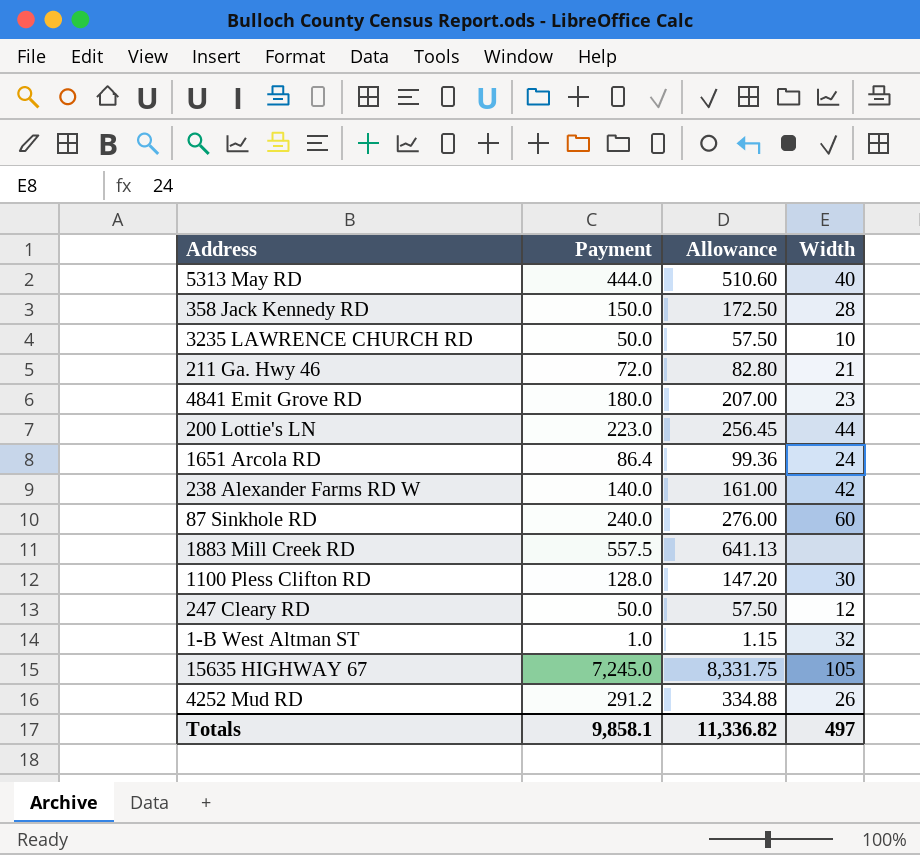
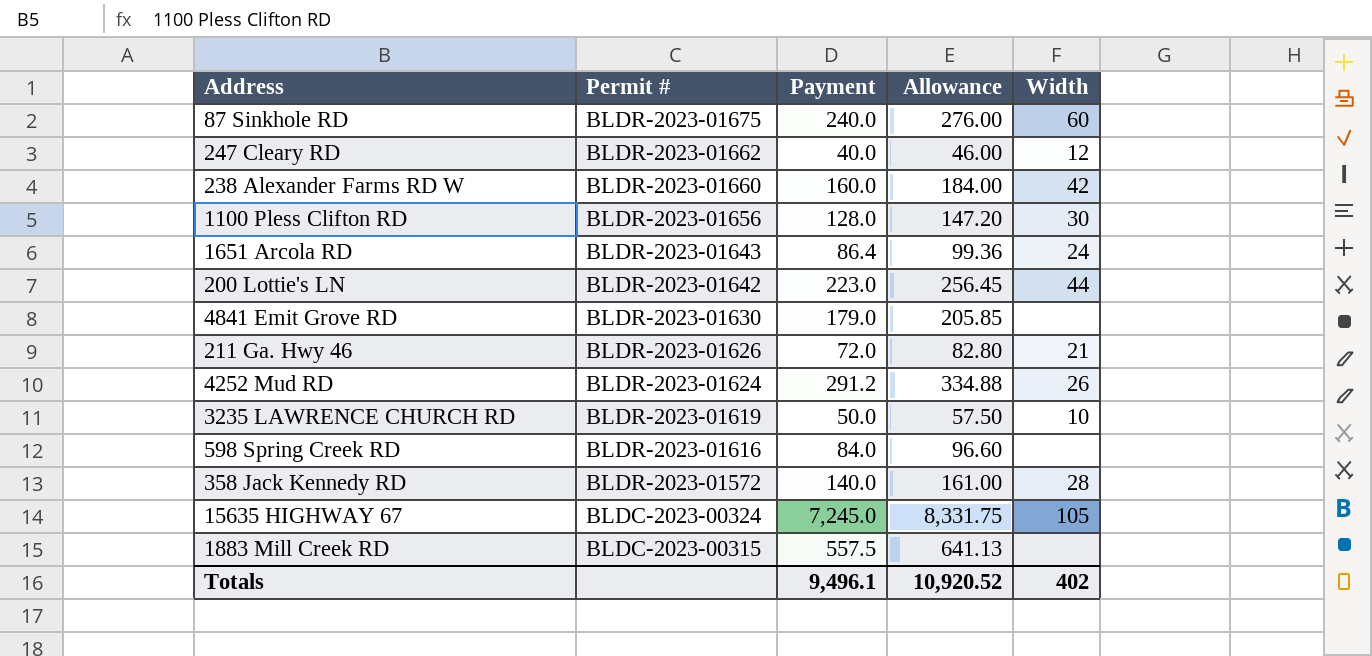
row order: none -> Permit # descending
column Permit # | position: none -> 2
row 5313 May RD: 444.0 | 510.60 | 40 -> none
row 1-B West Altman ST: 1.0 | 1.15 | 32 -> none
247 Cleary RD | Payment: 50.0 -> 40.0
247 Cleary RD | Allowance: 57.50 -> 46.00
238 Alexander Farms RD W | Payment: 140.0 -> 160.0
238 Alexander Farms RD W | Allowance: 161.00 -> 184.00
4841 Emit Grove RD | Payment: 180.0 -> 179.0
4841 Emit Grove RD | Allowance: 207.00 -> 205.85
4841 Emit Grove RD | Width: 23 -> none
row 598 Spring Creek RD: none -> BLDR-2023-01616 | 84.0 | 96.60 | none
358 Jack Kennedy RD | Payment: 150.0 -> 140.0
358 Jack Kennedy RD | Allowance: 172.50 -> 161.00
Totals | Payment: 9,858.1 -> 9,496.1
Totals | Allowance: 11,336.82 -> 10,920.52
Totals | Width: 497 -> 402

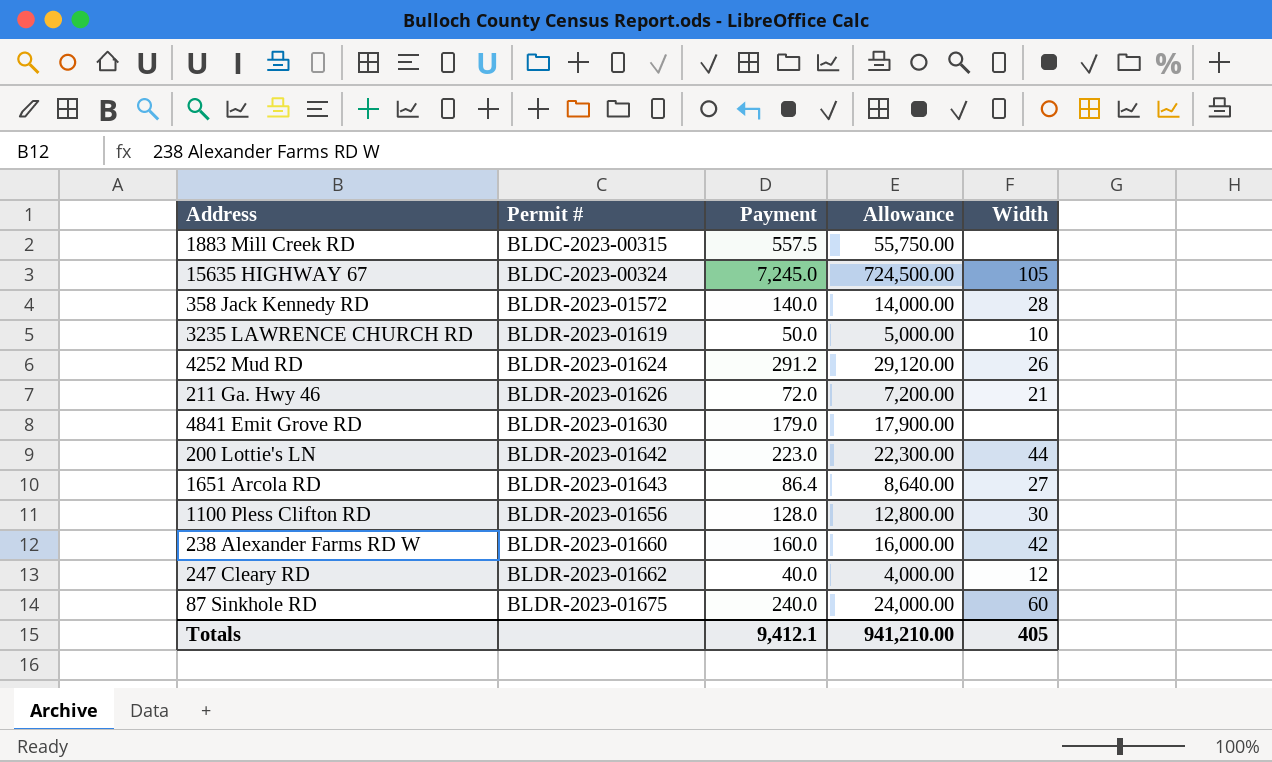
row order: Permit # descending -> Permit # ascending
column Allowance | formula: [Payment] * 1.15 -> [Payment] * 100
row 598 Spring Creek RD: BLDR-2023-01616 | 84.0 | 96.60 | none -> none
1651 Arcola RD | Width: 24 -> 27
Totals | Payment: 9,496.1 -> 9,412.1
Totals | Allowance: 10,920.52 -> 941,210.00
Totals | Width: 402 -> 405

